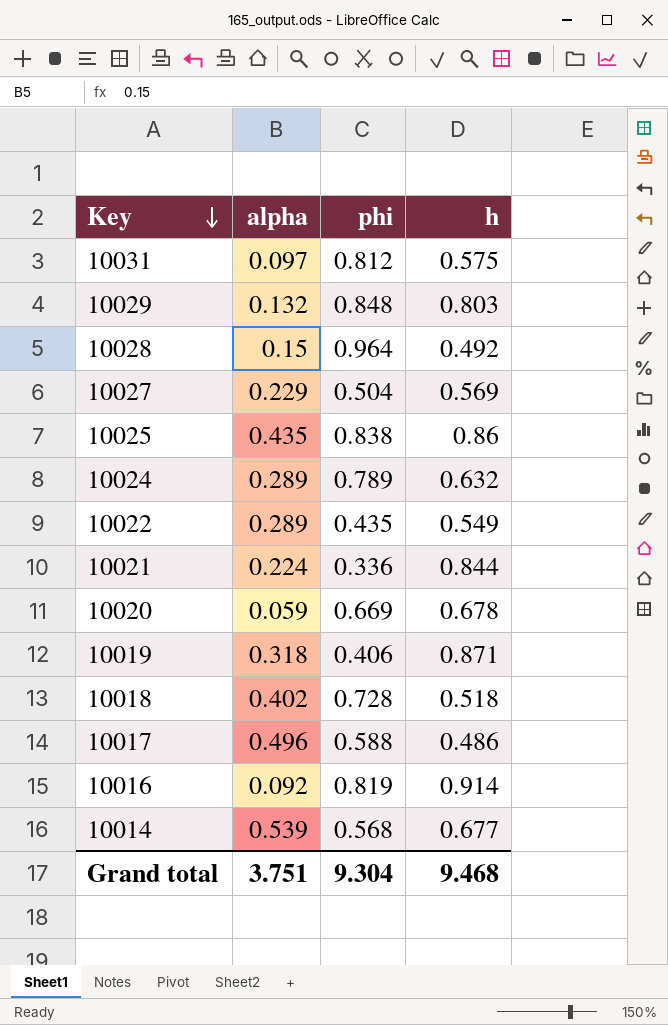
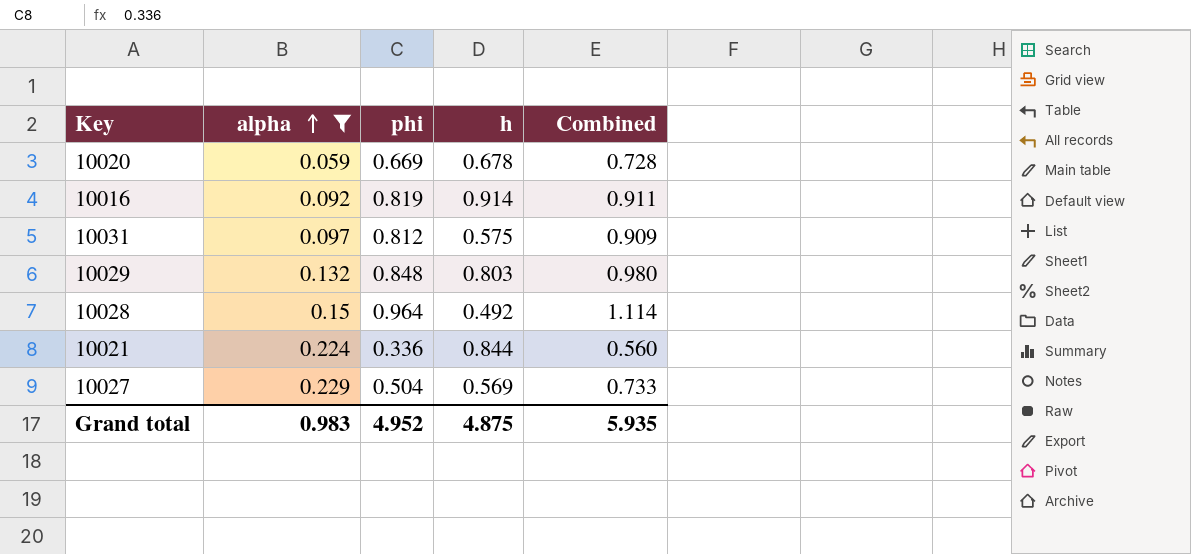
filter: none -> alpha <= 0.229
row order: Key descending -> alpha ascending
column Combined | formula: none -> [alpha] + [phi]
Grand total | alpha: 3.751 -> 0.983
Grand total | phi: 9.304 -> 4.952
Grand total | h: 9.468 -> 4.875

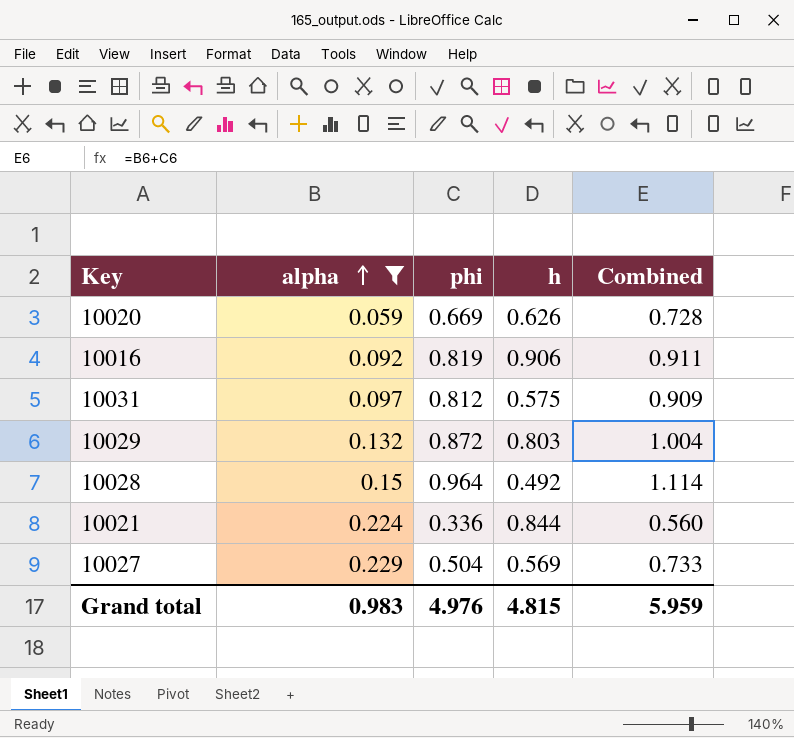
10020 | h: 0.678 -> 0.626
10016 | h: 0.914 -> 0.906
10029 | phi: 0.848 -> 0.872
10029 | Combined: 0.980 -> 1.004
Grand total | phi: 4.952 -> 4.976
Grand total | h: 4.875 -> 4.815
Grand total | Combined: 5.935 -> 5.959

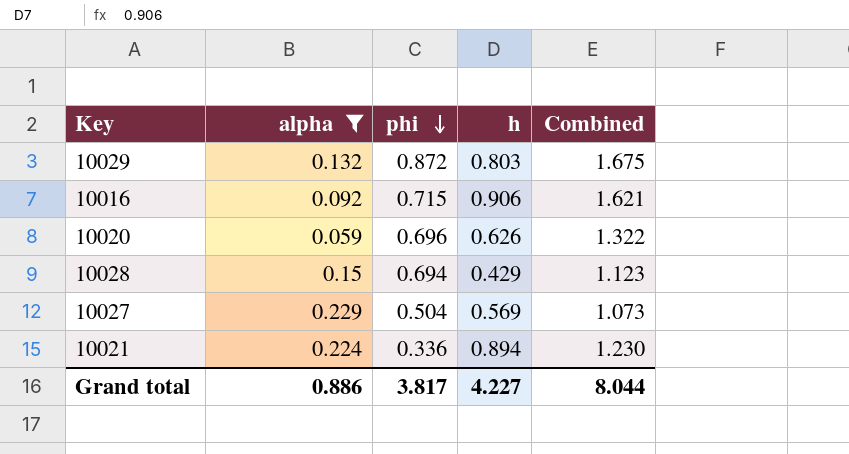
row order: alpha ascending -> phi descending
column Combined | formula: [alpha] + [phi] -> [phi] + [h]
row 10031: 0.097 | 0.812 | 0.575 | 0.909 -> none
10016 | phi: 0.819 -> 0.715
10020 | phi: 0.669 -> 0.696
10028 | phi: 0.964 -> 0.694
10028 | h: 0.492 -> 0.429
10021 | h: 0.844 -> 0.894
Grand total | alpha: 0.983 -> 0.886
Grand total | phi: 4.976 -> 3.817
Grand total | h: 4.815 -> 4.227
Grand total | Combined: 5.959 -> 8.044

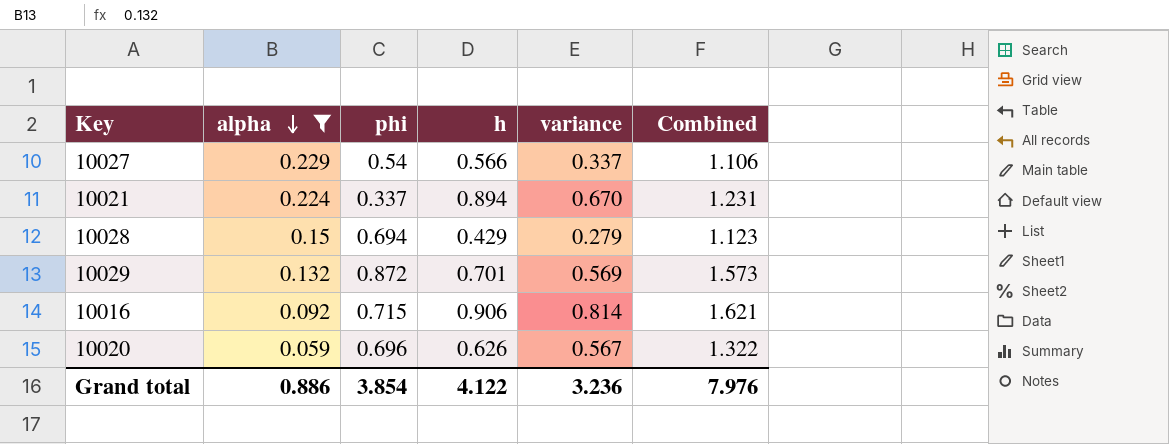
row order: phi descending -> alpha descending
column variance | formula: none -> [h] - [alpha]
10027 | phi: 0.504 -> 0.54
10027 | h: 0.569 -> 0.566
10027 | Combined: 1.073 -> 1.106
10021 | phi: 0.336 -> 0.337
10021 | Combined: 1.230 -> 1.231
10029 | h: 0.803 -> 0.701
10029 | Combined: 1.675 -> 1.573
Grand total | phi: 3.817 -> 3.854
Grand total | h: 4.227 -> 4.122
Grand total | Combined: 8.044 -> 7.976

